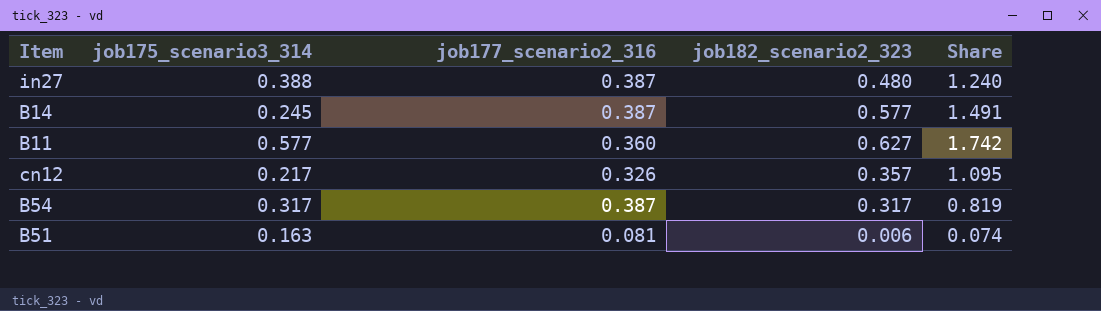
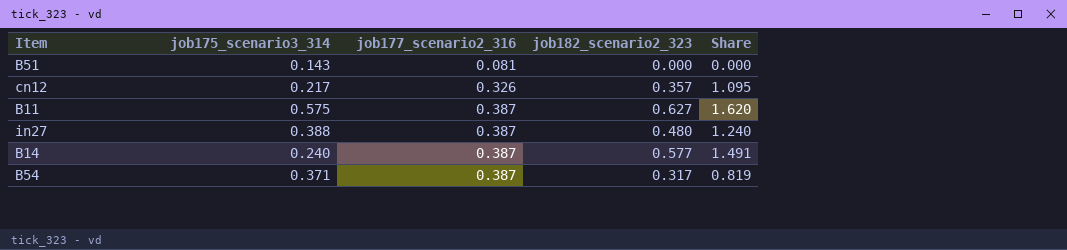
row order: none -> job177_scenario2_316 ascending
B51 | job175_scenario3_314: 0.163 -> 0.143
B51 | job182_scenario2_323: 0.006 -> 0.000
B51 | Share: 0.074 -> 0.000
B11 | job175_scenario3_314: 0.577 -> 0.575
B11 | job177_scenario2_316: 0.360 -> 0.387
B11 | Share: 1.742 -> 1.620
B14 | job175_scenario3_314: 0.245 -> 0.240
B54 | job175_scenario3_314: 0.317 -> 0.371

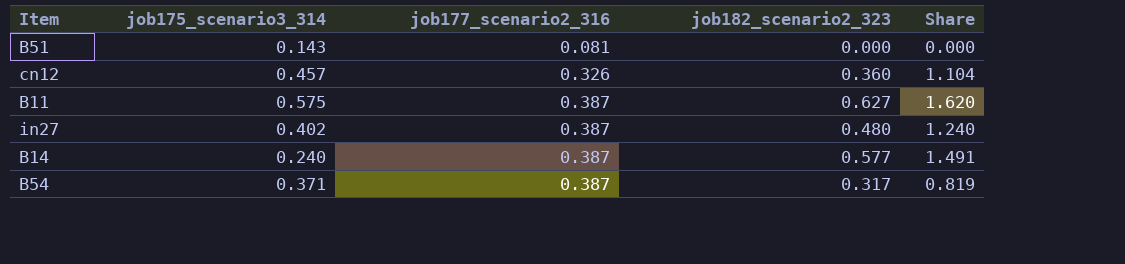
cn12 | job175_scenario3_314: 0.217 -> 0.457
cn12 | job182_scenario2_323: 0.357 -> 0.360
cn12 | Share: 1.095 -> 1.104
in27 | job175_scenario3_314: 0.388 -> 0.402

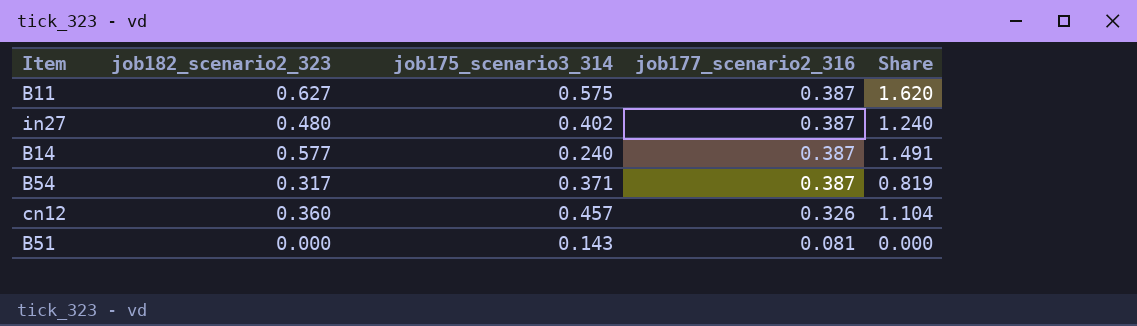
row order: job177_scenario2_316 ascending -> job177_scenario2_316 descending
column job182_scenario2_323 | position: 4 -> 2

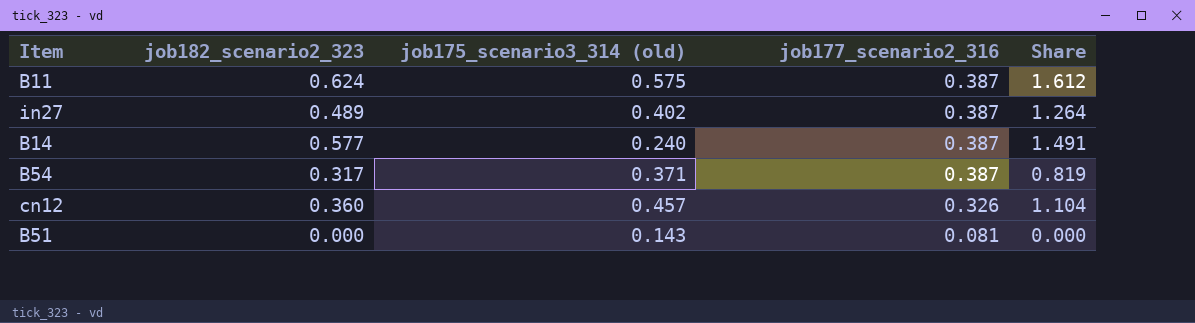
column name: job175_scenario3_314 -> job175_scenario3_314 (old)
B11 | job182_scenario2_323: 0.627 -> 0.624
B11 | Share: 1.620 -> 1.612
in27 | job182_scenario2_323: 0.480 -> 0.489
in27 | Share: 1.240 -> 1.264

